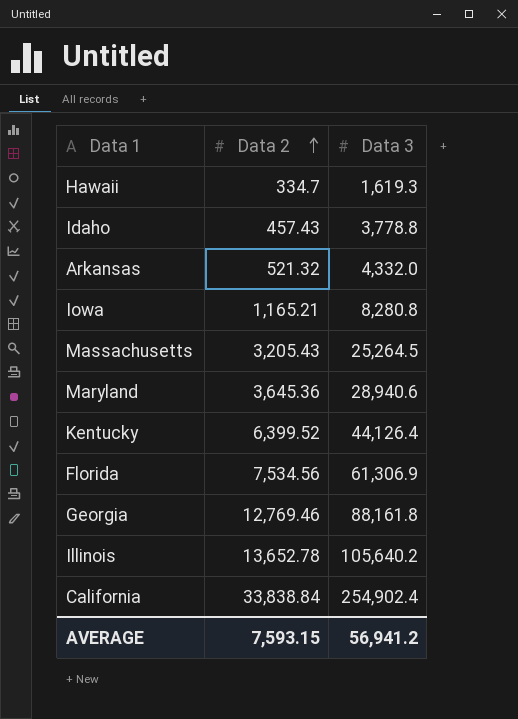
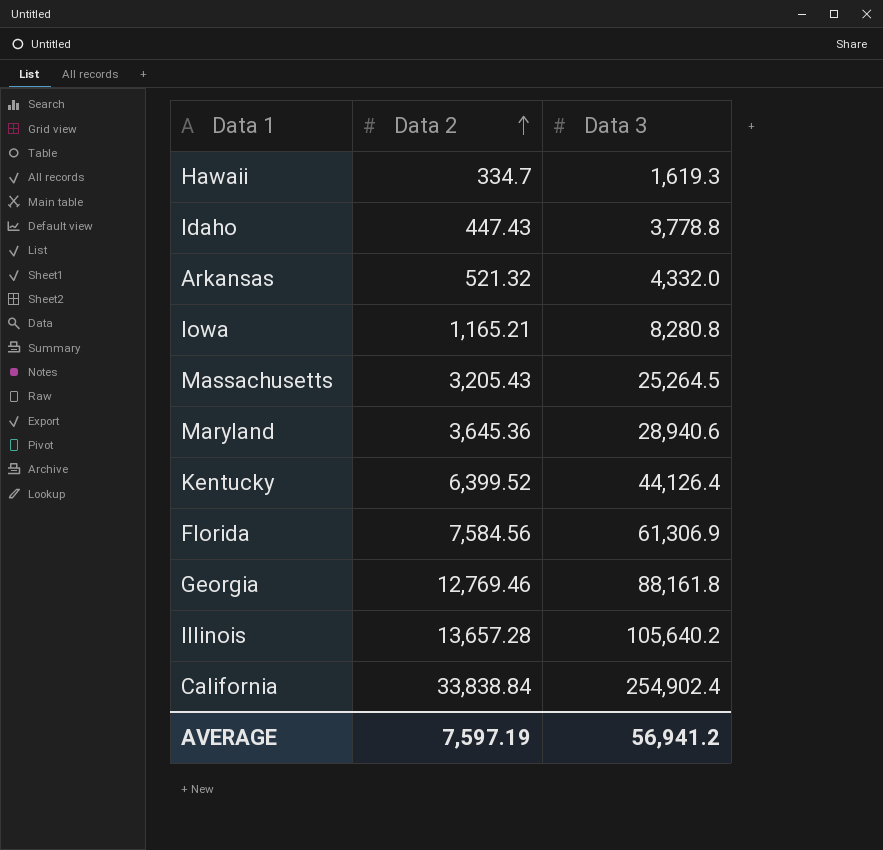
Idaho | Data 2: 457.43 -> 447.43
Florida | Data 2: 7,534.56 -> 7,584.56
Illinois | Data 2: 13,652.78 -> 13,657.28
AVERAGE | Data 2: 7,593.15 -> 7,597.19

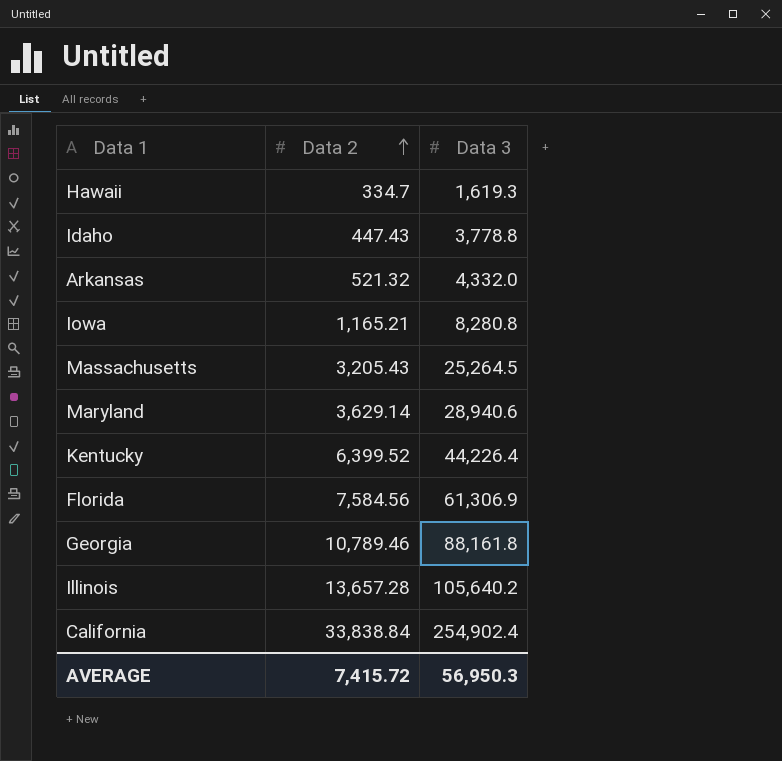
Maryland | Data 2: 3,645.36 -> 3,629.14
Kentucky | Data 3: 44,126.4 -> 44,226.4
Georgia | Data 2: 12,769.46 -> 10,789.46
AVERAGE | Data 2: 7,597.19 -> 7,415.72
AVERAGE | Data 3: 56,941.2 -> 56,950.3

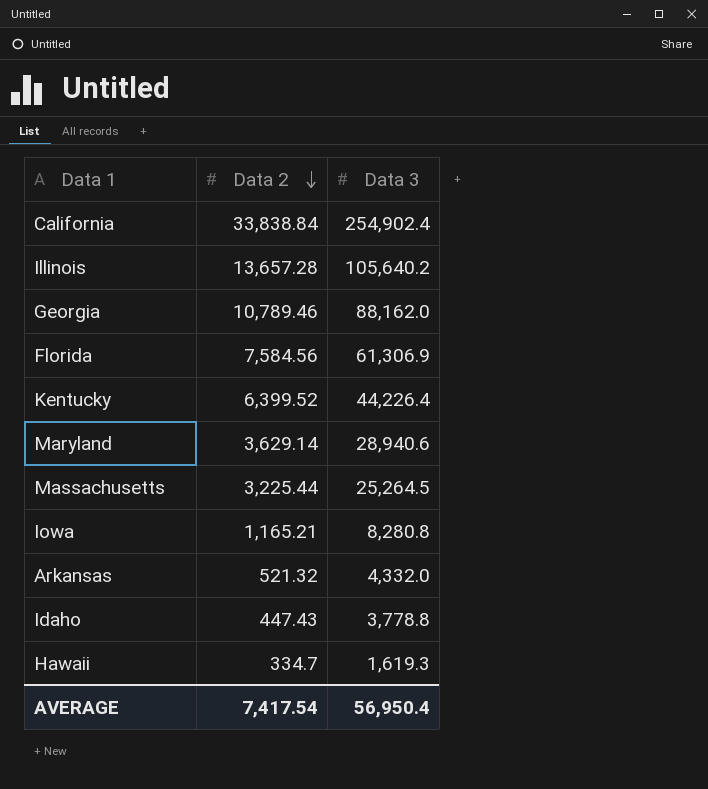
row order: Data 2 ascending -> Data 2 descending
Georgia | Data 3: 88,161.8 -> 88,162.0
Massachusetts | Data 2: 3,205.43 -> 3,225.44
AVERAGE | Data 2: 7,415.72 -> 7,417.54
AVERAGE | Data 3: 56,950.3 -> 56,950.4

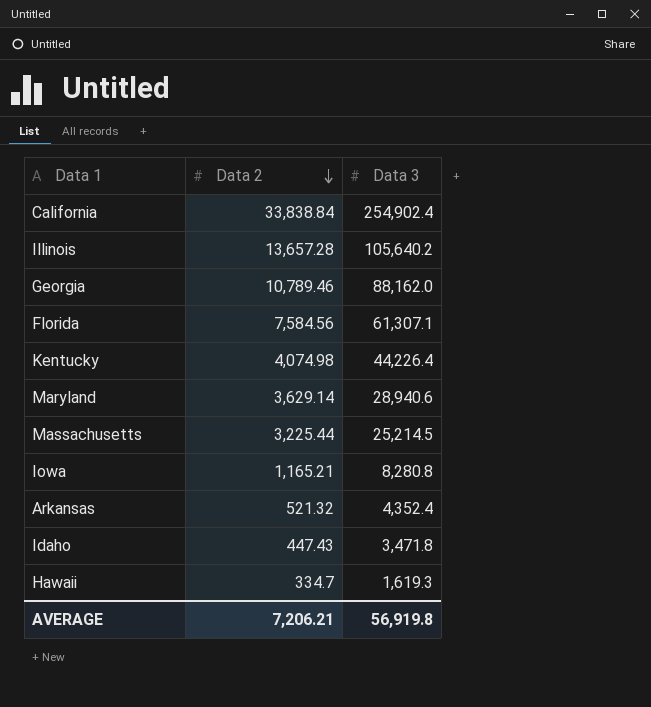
Florida | Data 3: 61,306.9 -> 61,307.1
Kentucky | Data 2: 6,399.52 -> 4,074.98
Massachusetts | Data 3: 25,264.5 -> 25,214.5
Arkansas | Data 3: 4,332.0 -> 4,352.4
Idaho | Data 3: 3,778.8 -> 3,471.8
AVERAGE | Data 2: 7,417.54 -> 7,206.21
AVERAGE | Data 3: 56,950.4 -> 56,919.8

